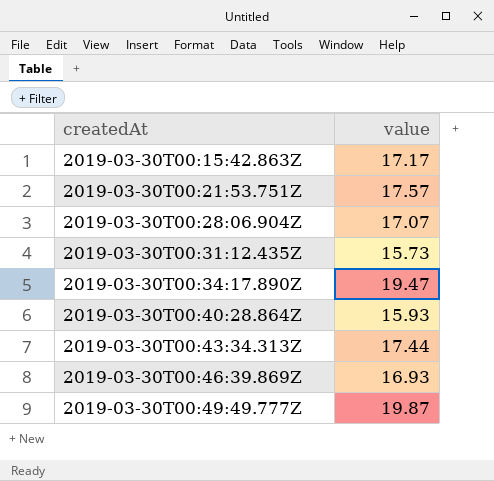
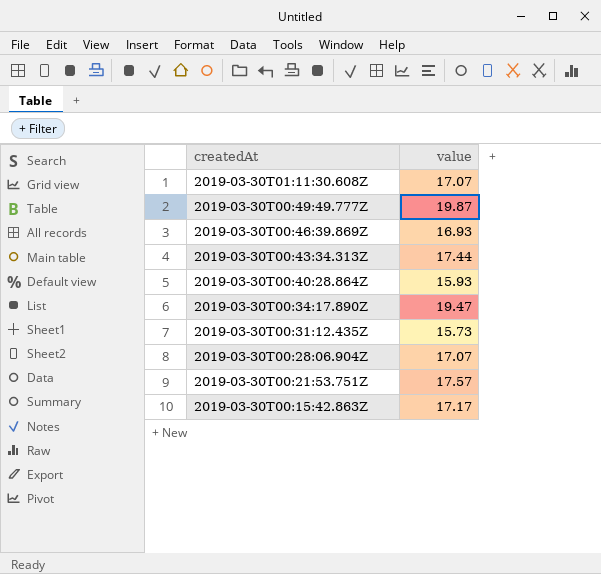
row order: createdAt ascending -> createdAt descending
row 2019-03-30T01:11:30.608Z: none -> 17.07

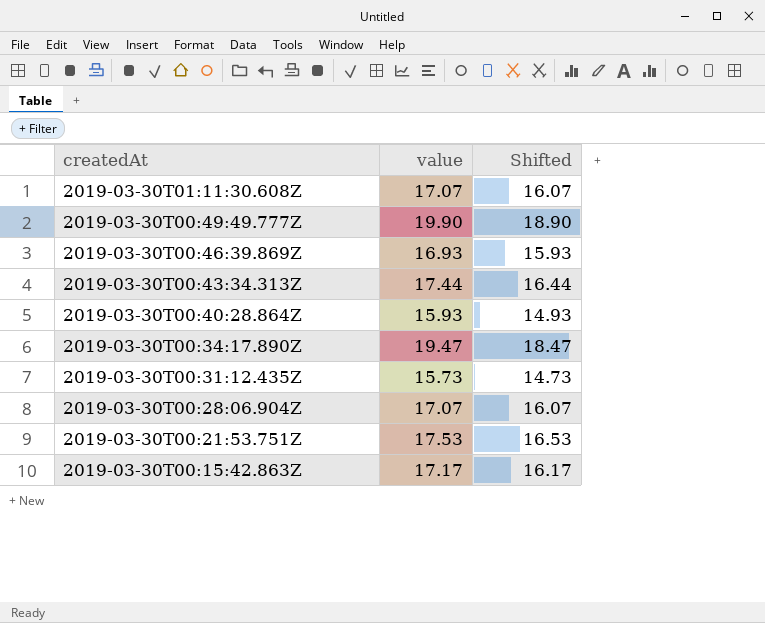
column Shifted | formula: none -> [value] - 1
2019-03-30T00:49:49.777Z | value: 19.87 -> 19.90
2019-03-30T00:21:53.751Z | value: 17.57 -> 17.53

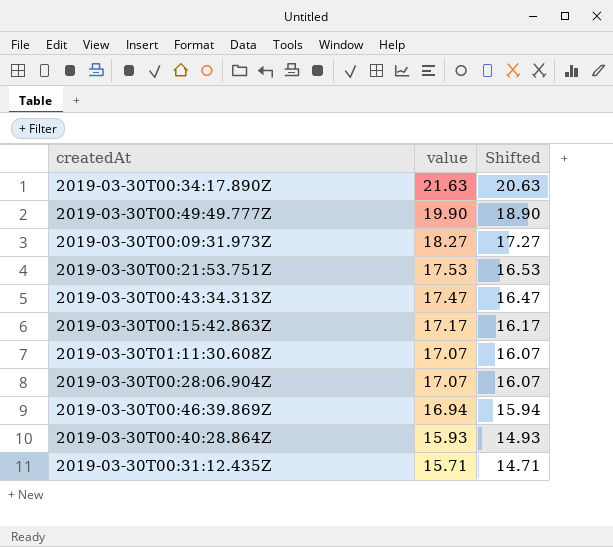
row order: createdAt descending -> value descending
2019-03-30T00:34:17.890Z | value: 19.47 -> 21.63
2019-03-30T00:34:17.890Z | Shifted: 18.47 -> 20.63
row 2019-03-30T00:09:31.973Z: none -> 18.27 | 17.27
2019-03-30T00:43:34.313Z | value: 17.44 -> 17.47
2019-03-30T00:43:34.313Z | Shifted: 16.44 -> 16.47
2019-03-30T00:46:39.869Z | value: 16.93 -> 16.94
2019-03-30T00:46:39.869Z | Shifted: 15.93 -> 15.94
2019-03-30T00:31:12.435Z | value: 15.73 -> 15.71
2019-03-30T00:31:12.435Z | Shifted: 14.73 -> 14.71

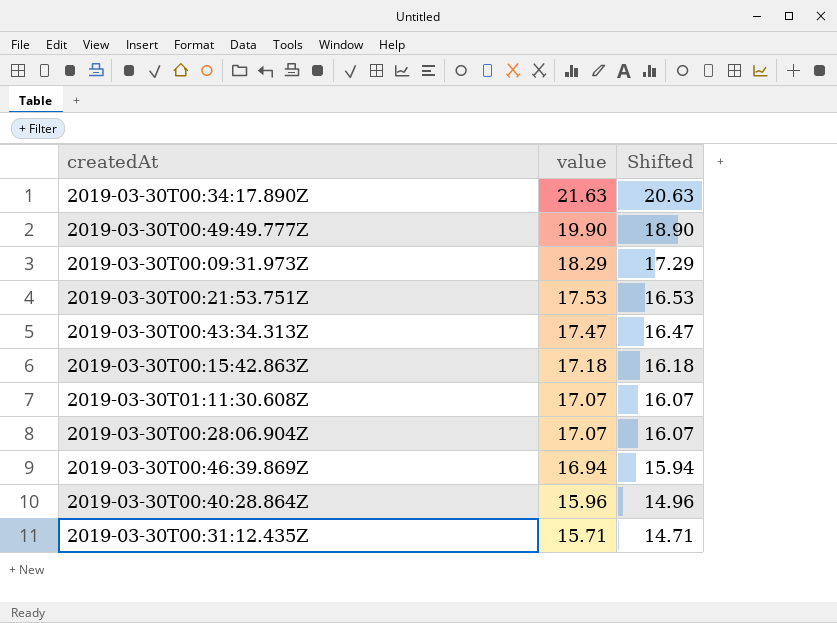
2019-03-30T00:09:31.973Z | value: 18.27 -> 18.29
2019-03-30T00:09:31.973Z | Shifted: 17.27 -> 17.29
2019-03-30T00:15:42.863Z | value: 17.17 -> 17.18
2019-03-30T00:15:42.863Z | Shifted: 16.17 -> 16.18
2019-03-30T00:40:28.864Z | value: 15.93 -> 15.96
2019-03-30T00:40:28.864Z | Shifted: 14.93 -> 14.96

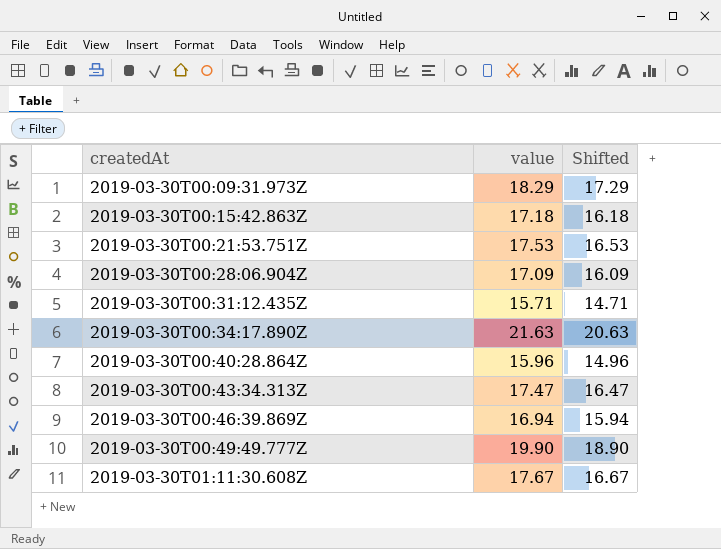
row order: value descending -> createdAt ascending
2019-03-30T00:28:06.904Z | value: 17.07 -> 17.09
2019-03-30T00:28:06.904Z | Shifted: 16.07 -> 16.09
2019-03-30T01:11:30.608Z | value: 17.07 -> 17.67
2019-03-30T01:11:30.608Z | Shifted: 16.07 -> 16.67

